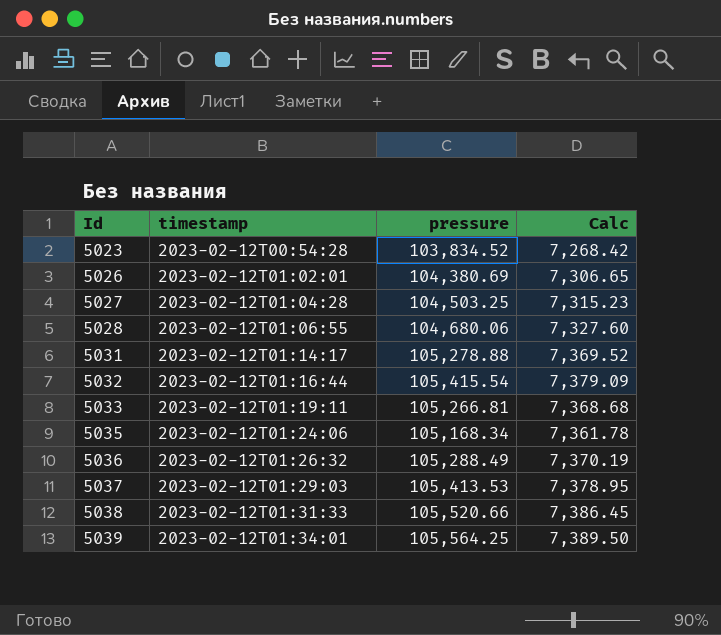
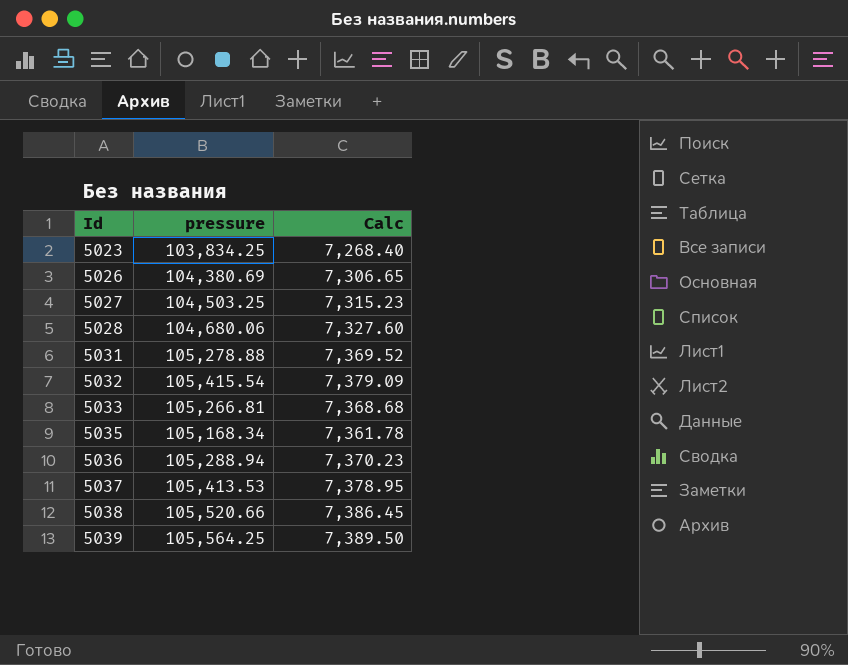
column timestamp | position: 2 -> none
5023 | pressure: 103,834.52 -> 103,834.25
5023 | Calc: 7,268.42 -> 7,268.40
5036 | pressure: 105,288.49 -> 105,288.94
5036 | Calc: 7,370.19 -> 7,370.23

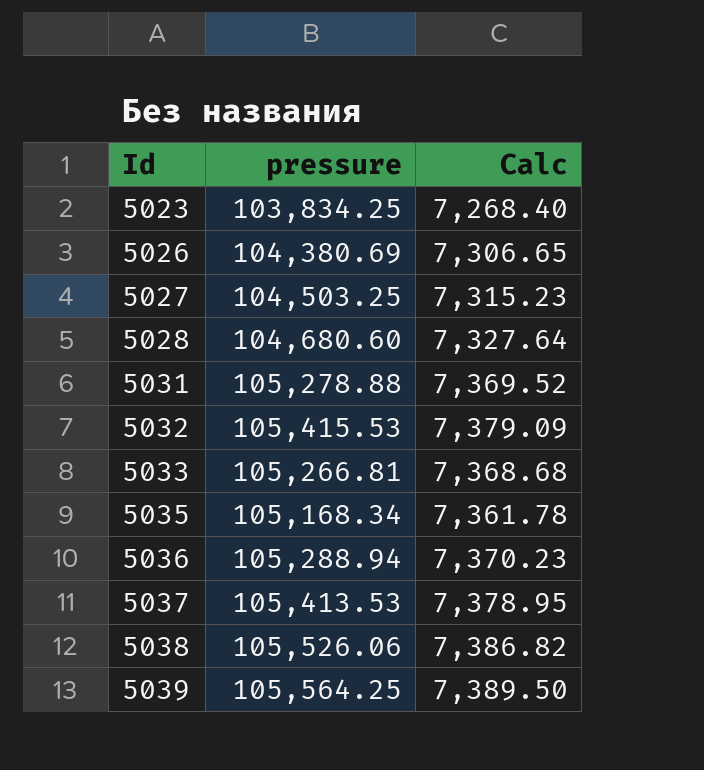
5028 | pressure: 104,680.06 -> 104,680.60
5028 | Calc: 7,327.60 -> 7,327.64
5032 | pressure: 105,415.54 -> 105,415.53
5038 | pressure: 105,520.66 -> 105,526.06
5038 | Calc: 7,386.45 -> 7,386.82

